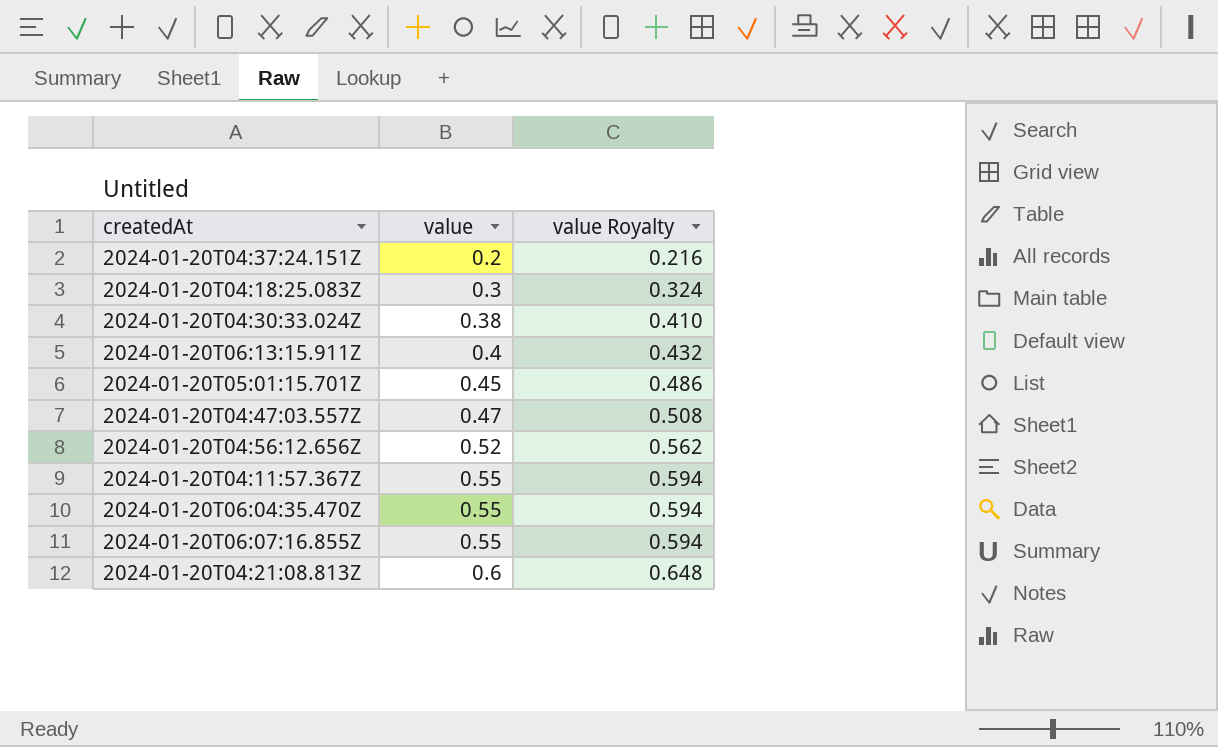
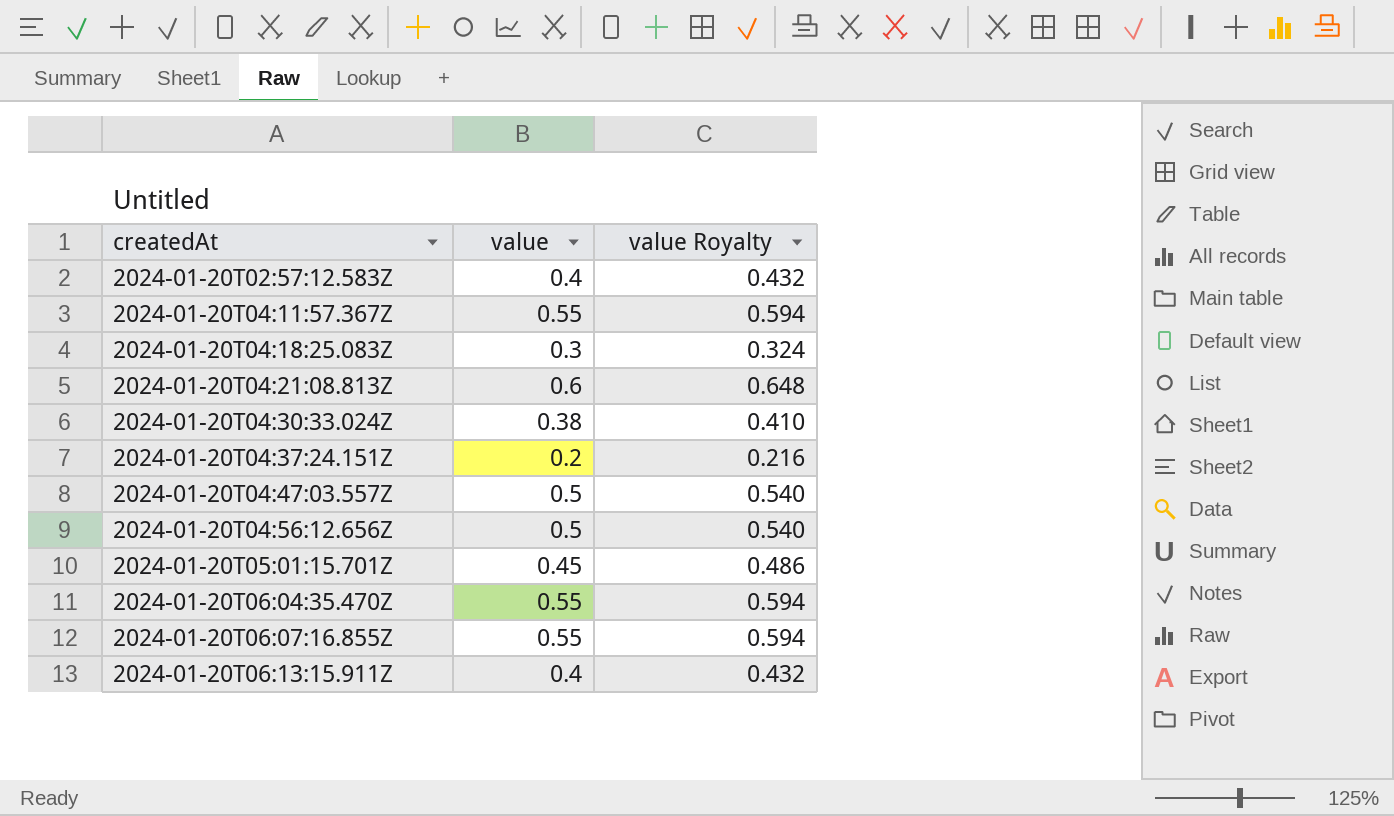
row order: value ascending -> createdAt ascending
row 2024-01-20T02:57:12.583Z: none -> 0.4 | 0.432
2024-01-20T04:47:03.557Z | value: 0.47 -> 0.5
2024-01-20T04:47:03.557Z | value Royalty: 0.508 -> 0.540
2024-01-20T04:56:12.656Z | value: 0.52 -> 0.5
2024-01-20T04:56:12.656Z | value Royalty: 0.562 -> 0.540

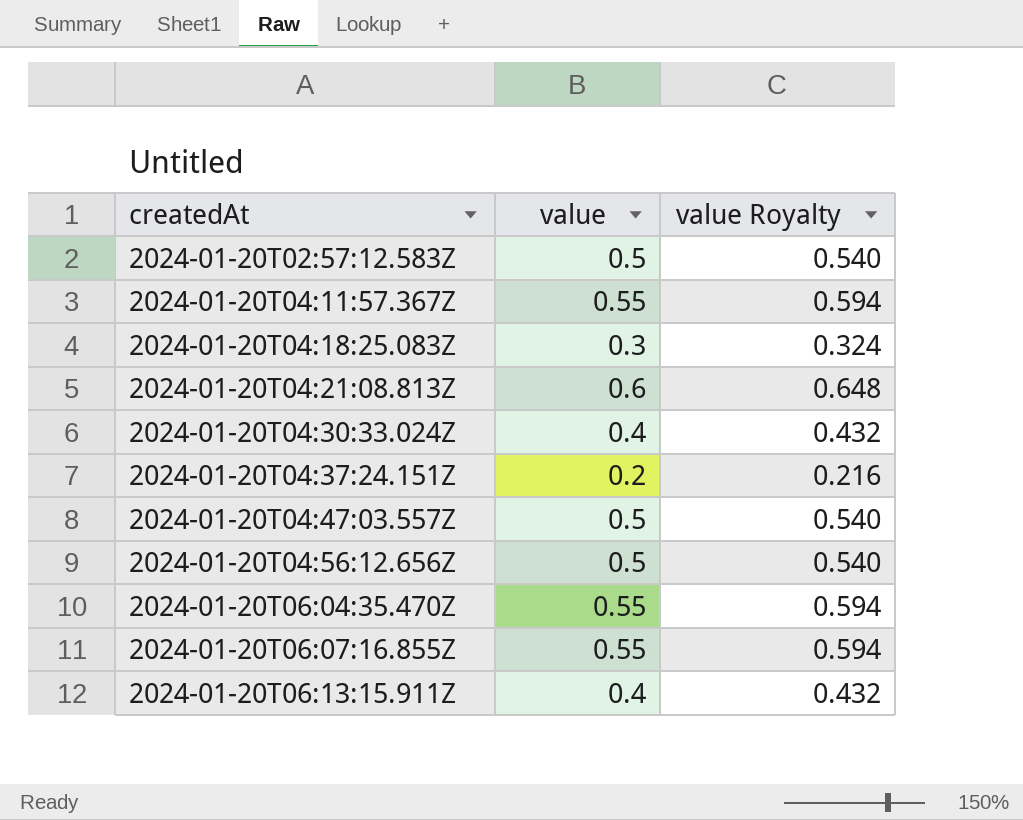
row 2024-01-20T05:01:15.701Z: 0.45 | 0.486 -> none
2024-01-20T02:57:12.583Z | value: 0.4 -> 0.5
2024-01-20T02:57:12.583Z | value Royalty: 0.432 -> 0.540
2024-01-20T04:30:33.024Z | value: 0.38 -> 0.4
2024-01-20T04:30:33.024Z | value Royalty: 0.410 -> 0.432

